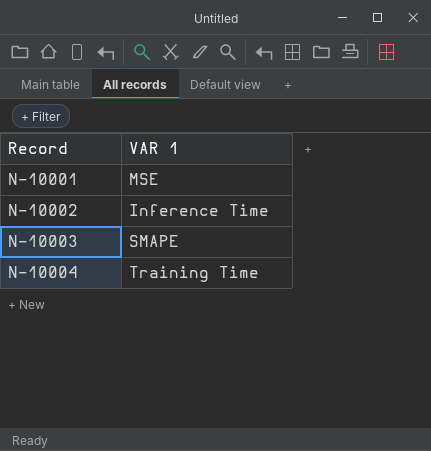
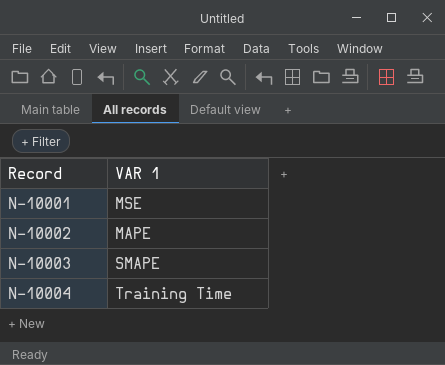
N-10002 | VAR 1: Inference Time -> MAPE

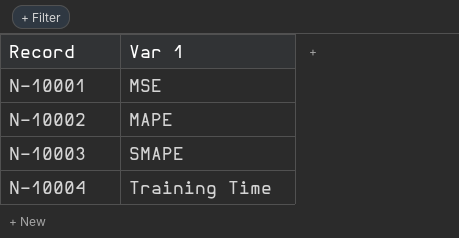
column name: VAR 1 -> Var 1

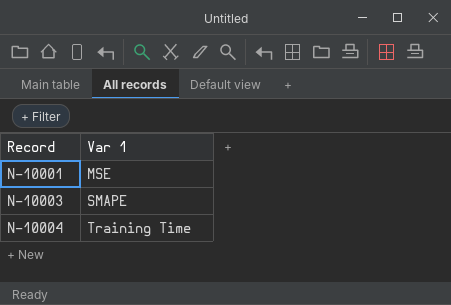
row N-10002: MAPE -> none

